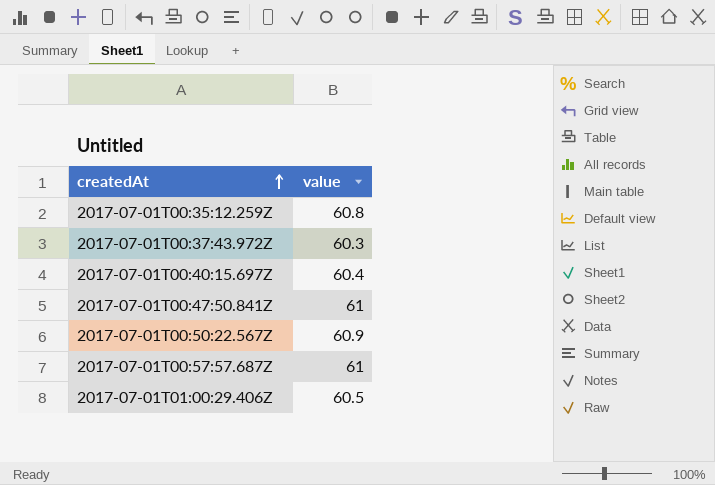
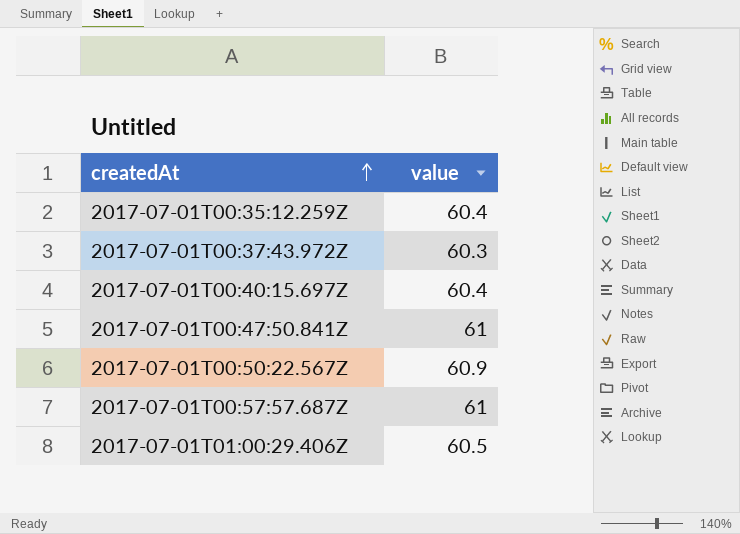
2017-07-01T00:35:12.259Z | value: 60.8 -> 60.4

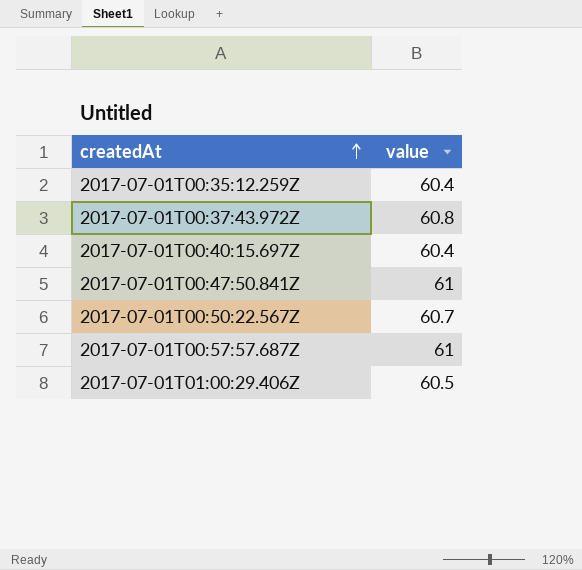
2017-07-01T00:37:43.972Z | value: 60.3 -> 60.8
2017-07-01T00:50:22.567Z | value: 60.9 -> 60.7

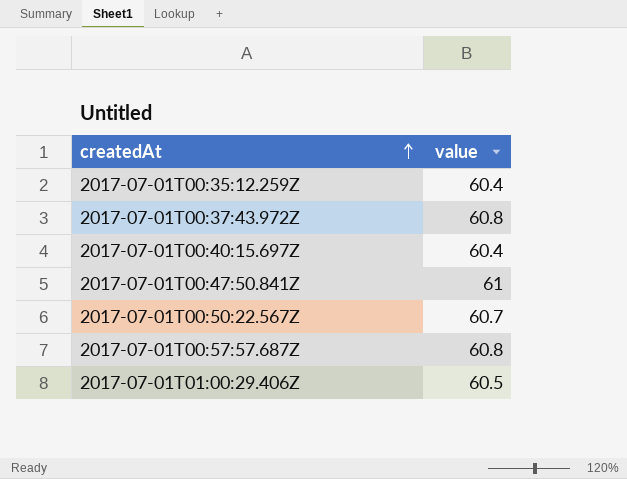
2017-07-01T00:57:57.687Z | value: 61 -> 60.8

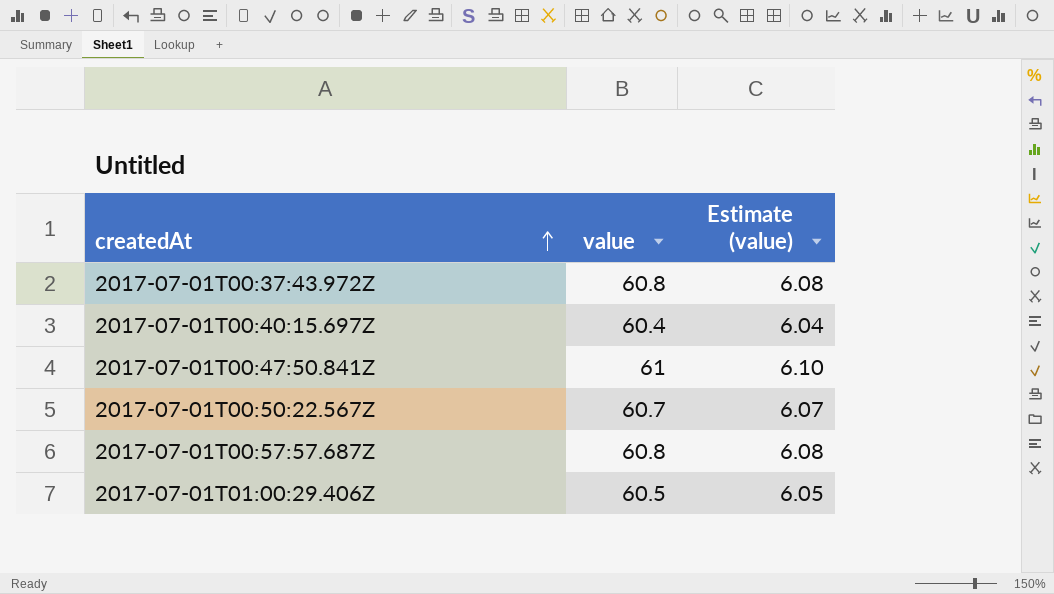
column Estimate (value) | formula: none -> [value] * 0.1
row 2017-07-01T00:35:12.259Z: 60.4 -> none

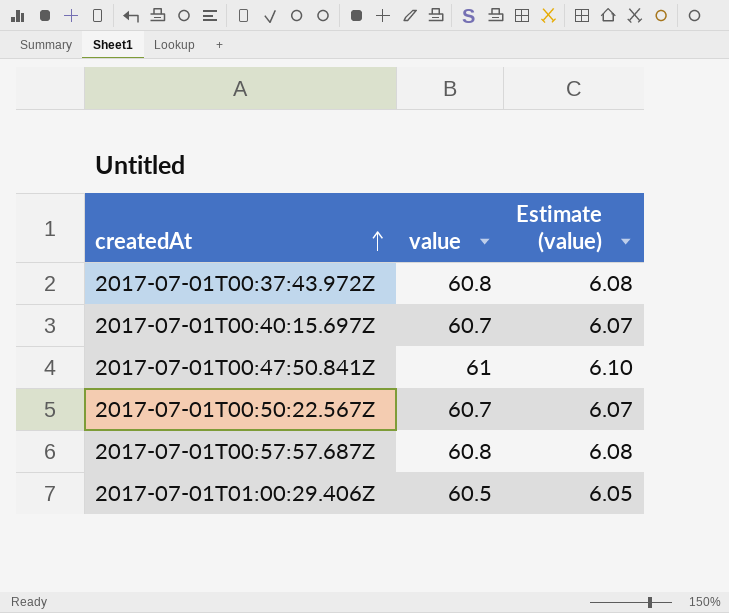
2017-07-01T00:40:15.697Z | value: 60.4 -> 60.7
2017-07-01T00:40:15.697Z | Estimate (value): 6.04 -> 6.07

